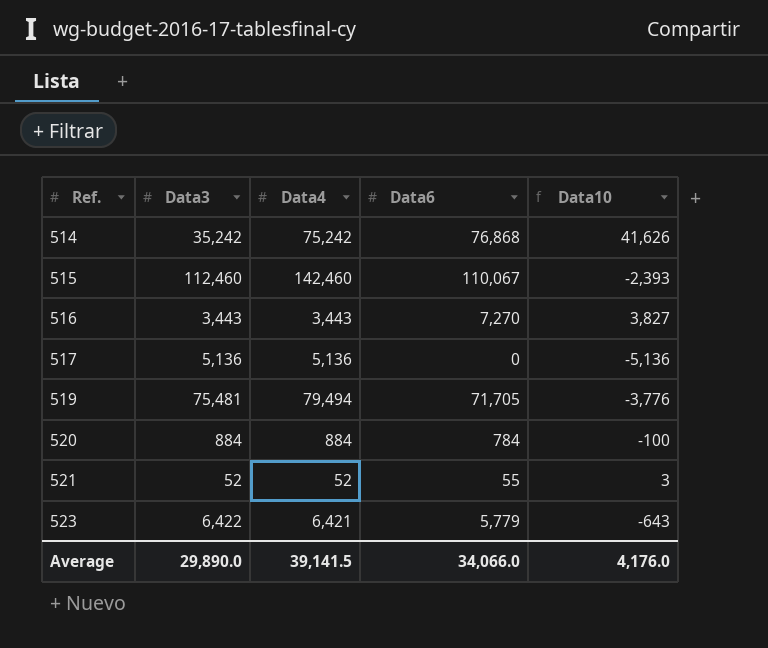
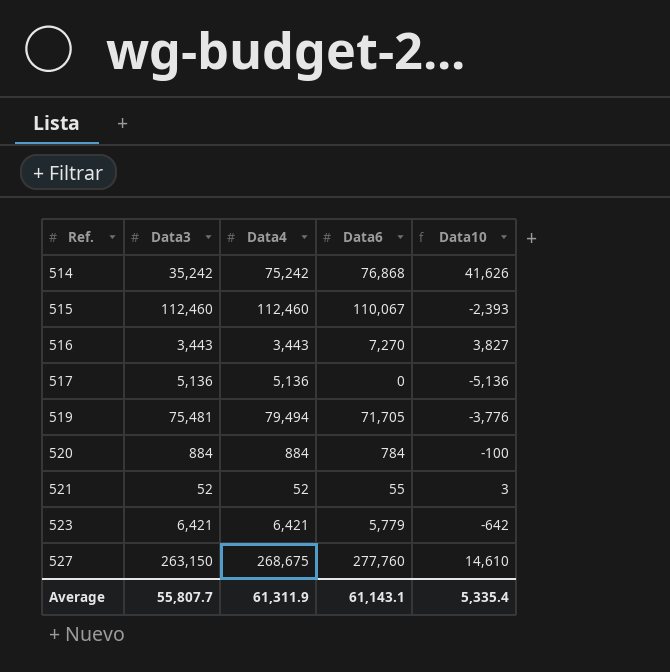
515 | Data4: 142,460 -> 112,460
523 | Data3: 6,422 -> 6,421
523 | Data10: -643 -> -642
row 527: none -> 263,150 | 268,675 | 277,760 | 14,610
Average | Data3: 29,890.0 -> 55,807.7
Average | Data4: 39,141.5 -> 61,311.9
Average | Data6: 34,066.0 -> 61,143.1
Average | Data10: 4,176.0 -> 5,335.4

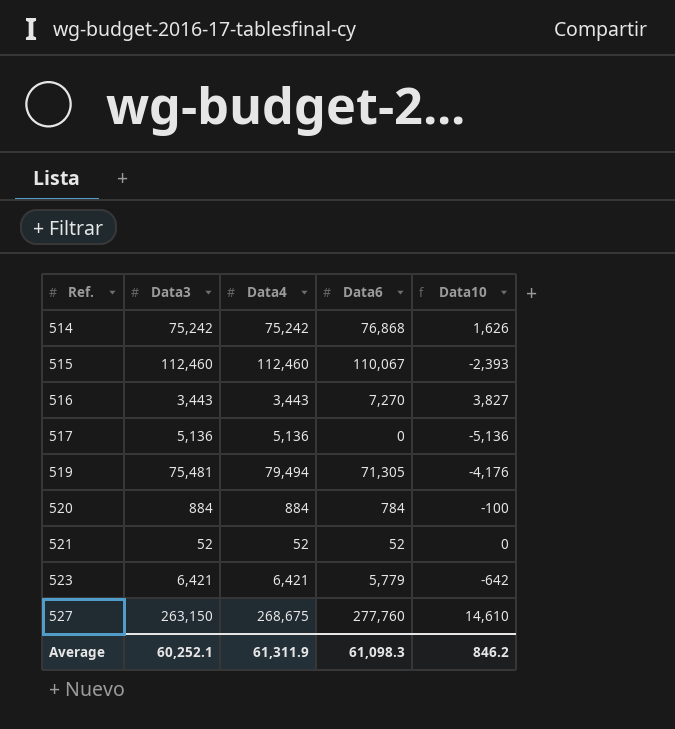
514 | Data3: 35,242 -> 75,242
514 | Data10: 41,626 -> 1,626
519 | Data6: 71,705 -> 71,305
519 | Data10: -3,776 -> -4,176
521 | Data6: 55 -> 52
521 | Data10: 3 -> 0
Average | Data3: 55,807.7 -> 60,252.1
Average | Data6: 61,143.1 -> 61,098.3
Average | Data10: 5,335.4 -> 846.2

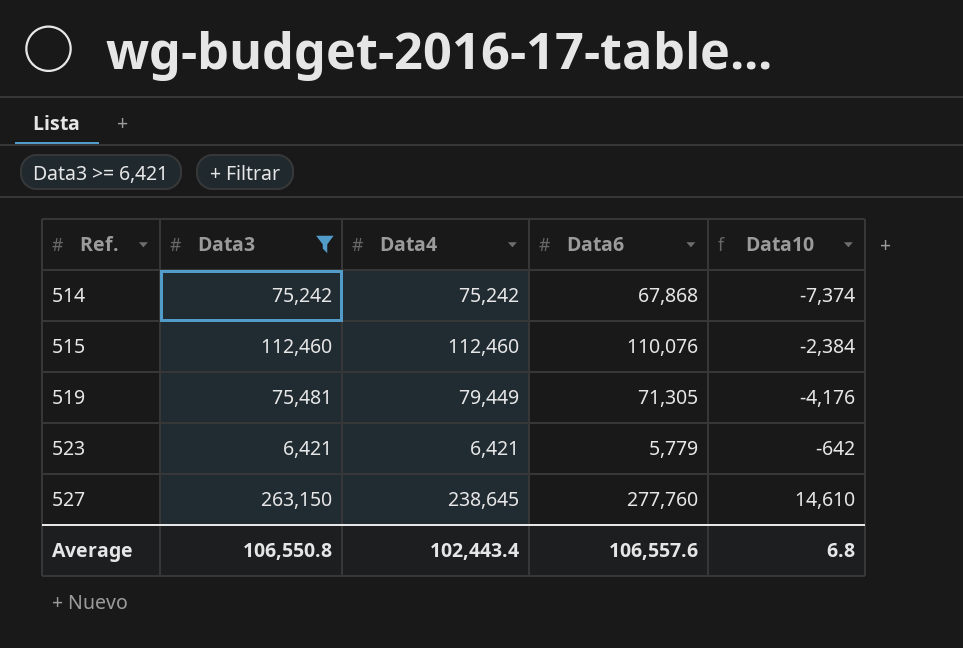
filter: none -> Data3 >= 6,421
514 | Data6: 76,868 -> 67,868
514 | Data10: 1,626 -> -7,374
515 | Data6: 110,067 -> 110,076
515 | Data10: -2,393 -> -2,384
519 | Data4: 79,494 -> 79,449
527 | Data4: 268,675 -> 238,645
Average | Data3: 60,252.1 -> 106,550.8
Average | Data4: 61,311.9 -> 102,443.4
Average | Data6: 61,098.3 -> 106,557.6
Average | Data10: 846.2 -> 6.8

